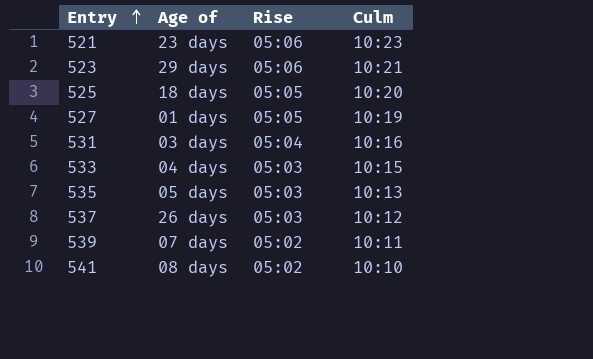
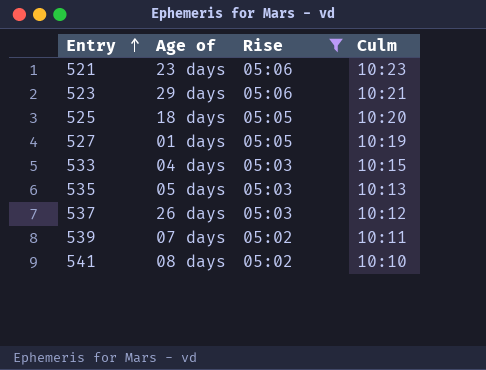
filter: none -> Rise != 05:04

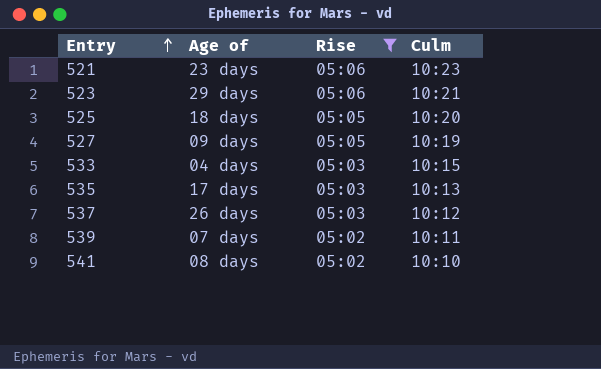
527 | Age of: 01 days -> 09 days
535 | Age of: 05 days -> 17 days

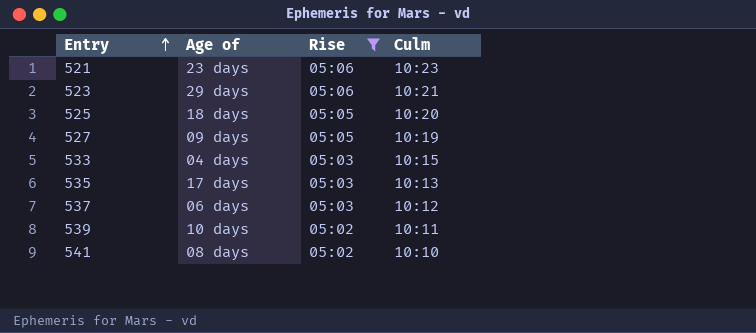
537 | Age of: 26 days -> 06 days
539 | Age of: 07 days -> 10 days

